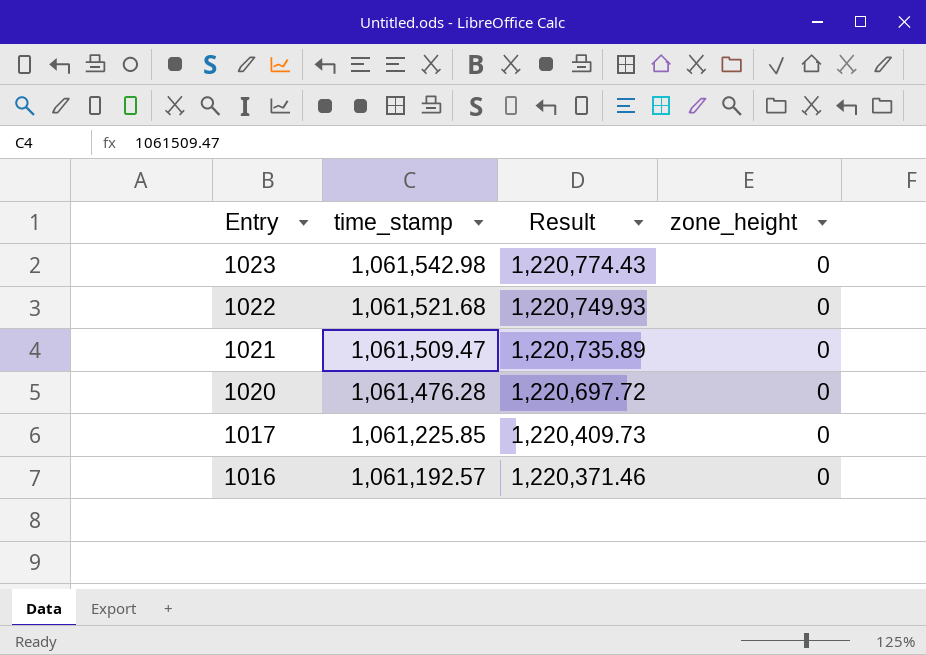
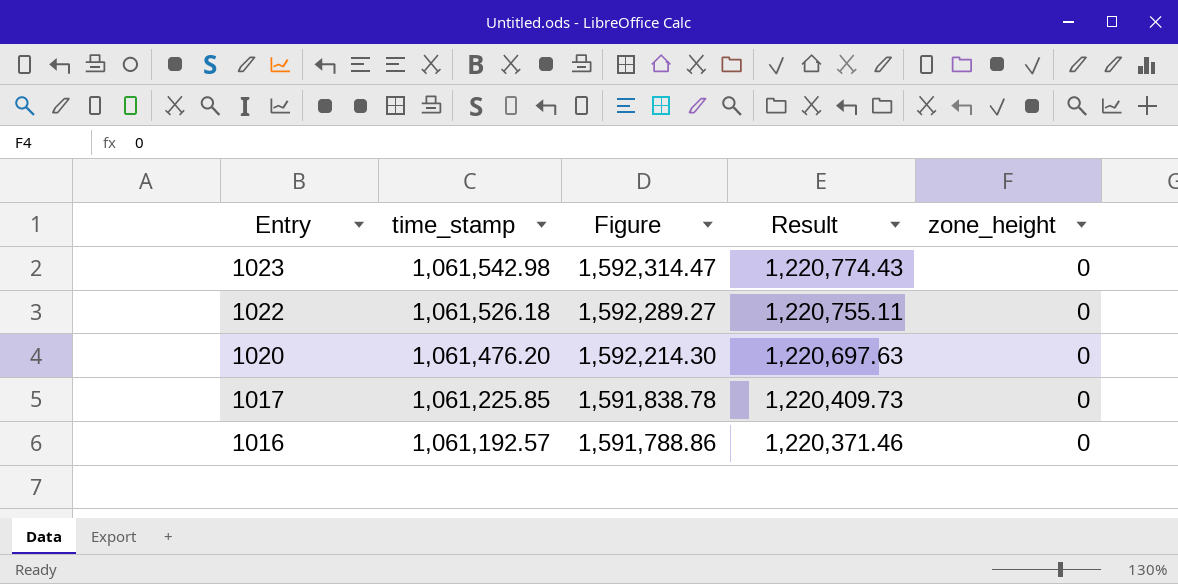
column Figure | formula: none -> [time_stamp] * 1.5
row 1021: 1,061,509.47 | 1,220,735.89 | 0 -> none
1022 | time_stamp: 1,061,521.68 -> 1,061,526.18
1022 | Result: 1,220,749.93 -> 1,220,755.11
1020 | time_stamp: 1,061,476.28 -> 1,061,476.20
1020 | Result: 1,220,697.72 -> 1,220,697.63

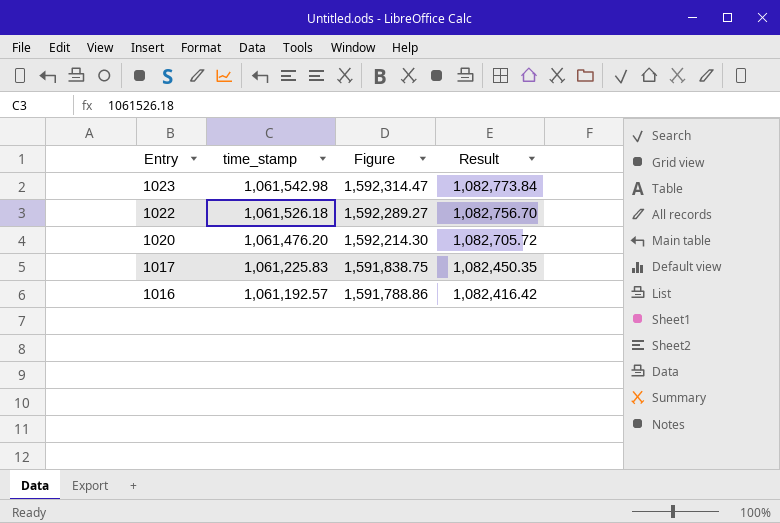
column zone_height | position: 5 -> none
column Result | formula: [time_stamp] * 1.15 -> [time_stamp] * 1.02
1017 | time_stamp: 1,061,225.85 -> 1,061,225.83
1017 | Figure: 1,591,838.78 -> 1,591,838.75

